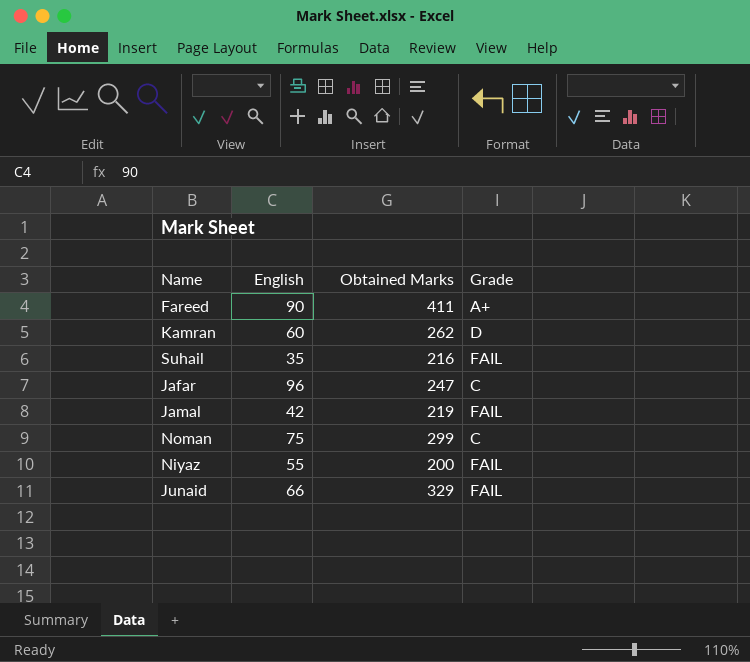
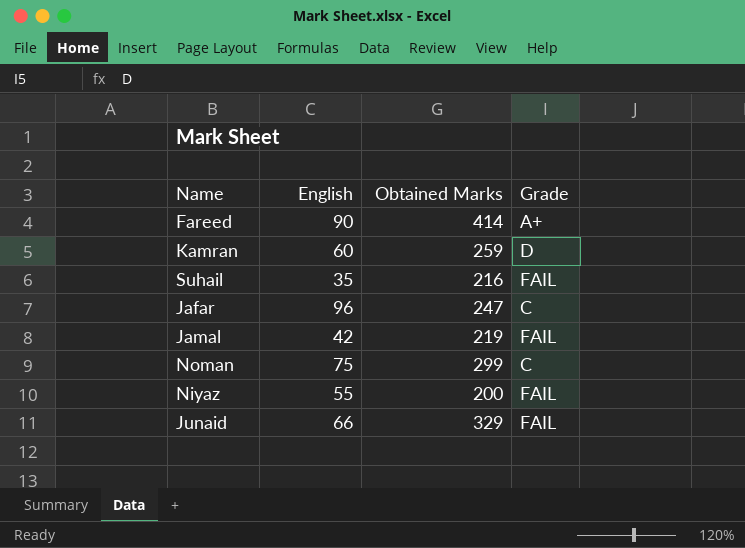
Fareed | Obtained Marks: 411 -> 414
Kamran | Obtained Marks: 262 -> 259

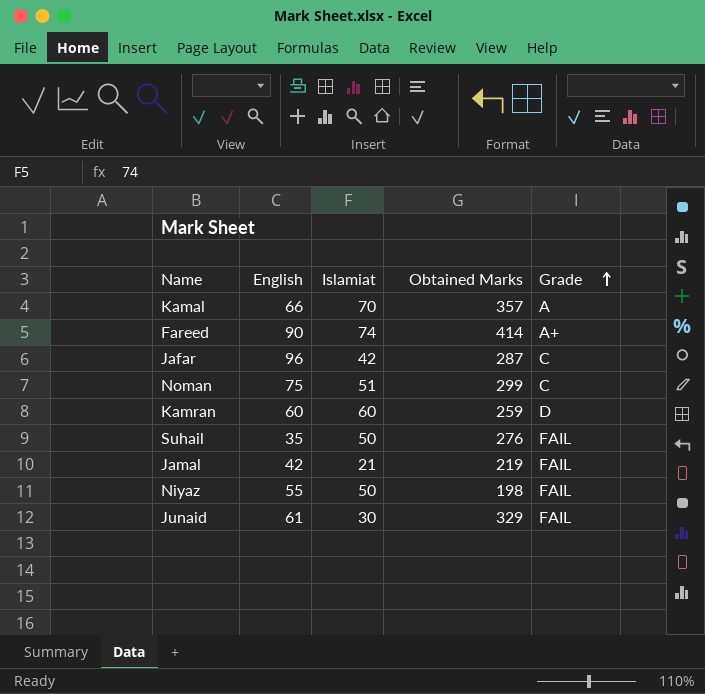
row order: none -> Grade ascending
column Islamiat | position: none -> 3
row Kamal: none -> 66 | 70 | 357 | A
Jafar | Obtained Marks: 247 -> 287
Suhail | Obtained Marks: 216 -> 276
Niyaz | Obtained Marks: 200 -> 198
Junaid | English: 66 -> 61

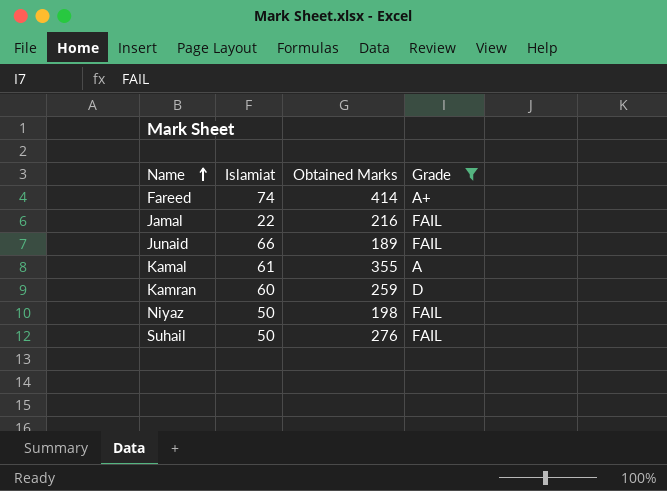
filter: none -> Grade != C
row order: Grade ascending -> Name ascending
column English | position: 2 -> none
Jamal | Islamiat: 21 -> 22
Jamal | Obtained Marks: 219 -> 216
Junaid | Islamiat: 30 -> 66
Junaid | Obtained Marks: 329 -> 189
Kamal | Islamiat: 70 -> 61
Kamal | Obtained Marks: 357 -> 355

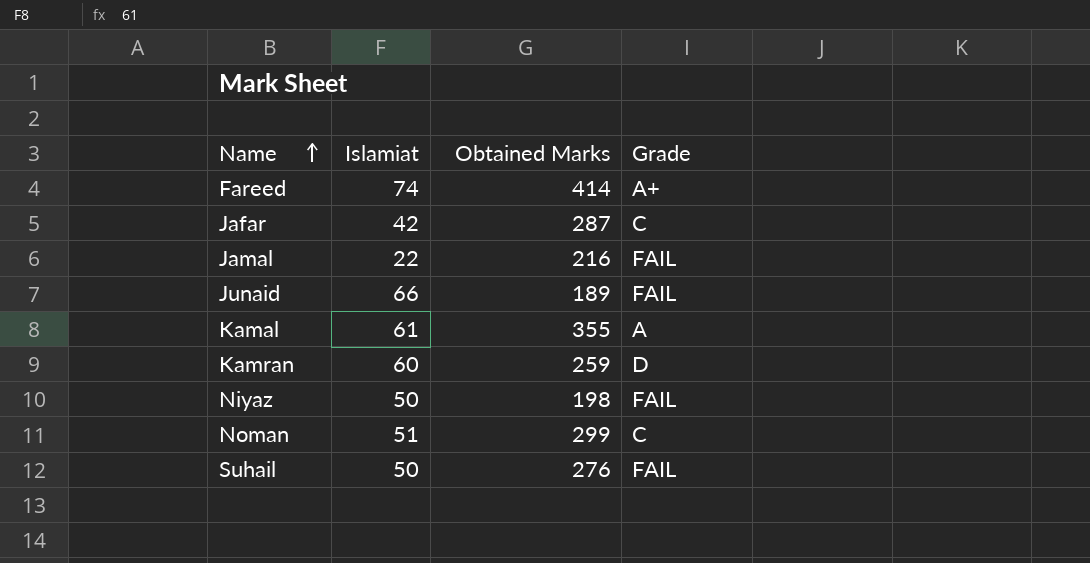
filter: Grade != C -> none

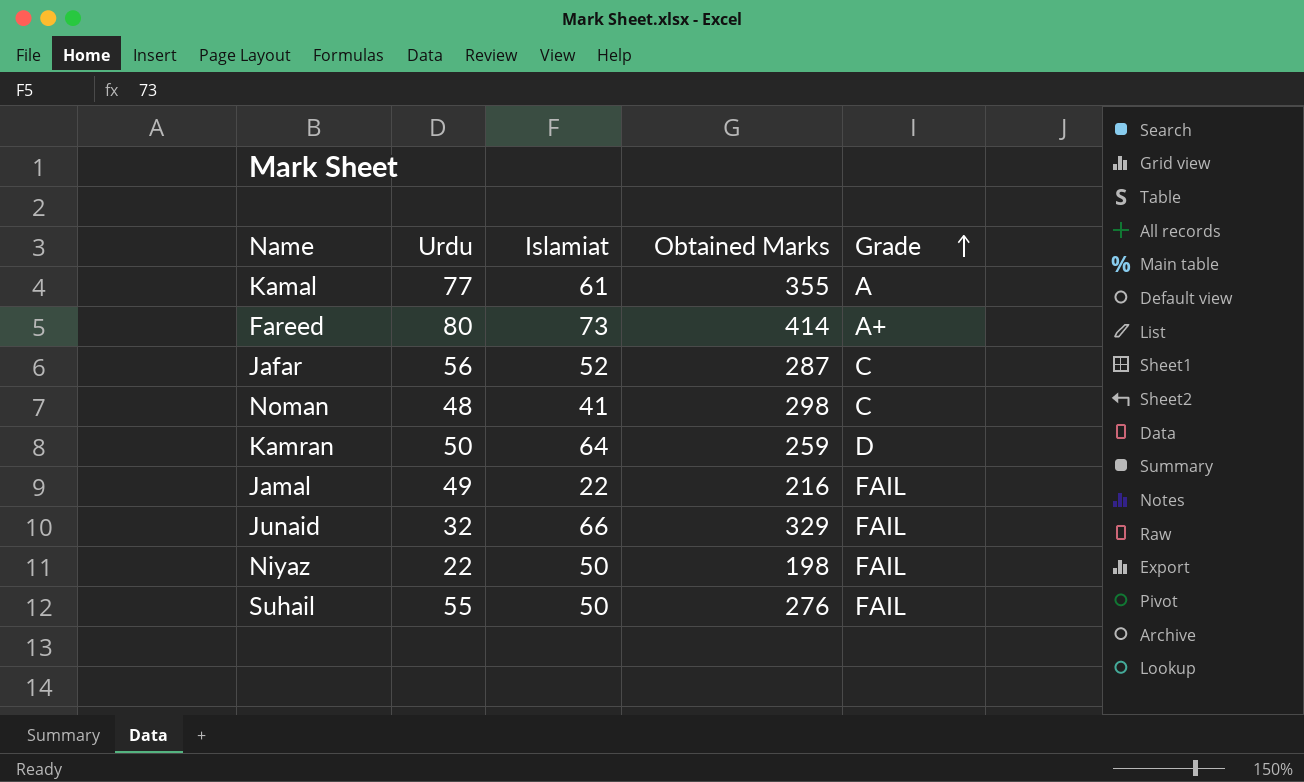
row order: Name ascending -> Grade ascending
column Urdu | position: none -> 2
Fareed | Islamiat: 74 -> 73
Jafar | Islamiat: 42 -> 52
Noman | Islamiat: 51 -> 41
Noman | Obtained Marks: 299 -> 298
Kamran | Islamiat: 60 -> 64
Junaid | Obtained Marks: 189 -> 329

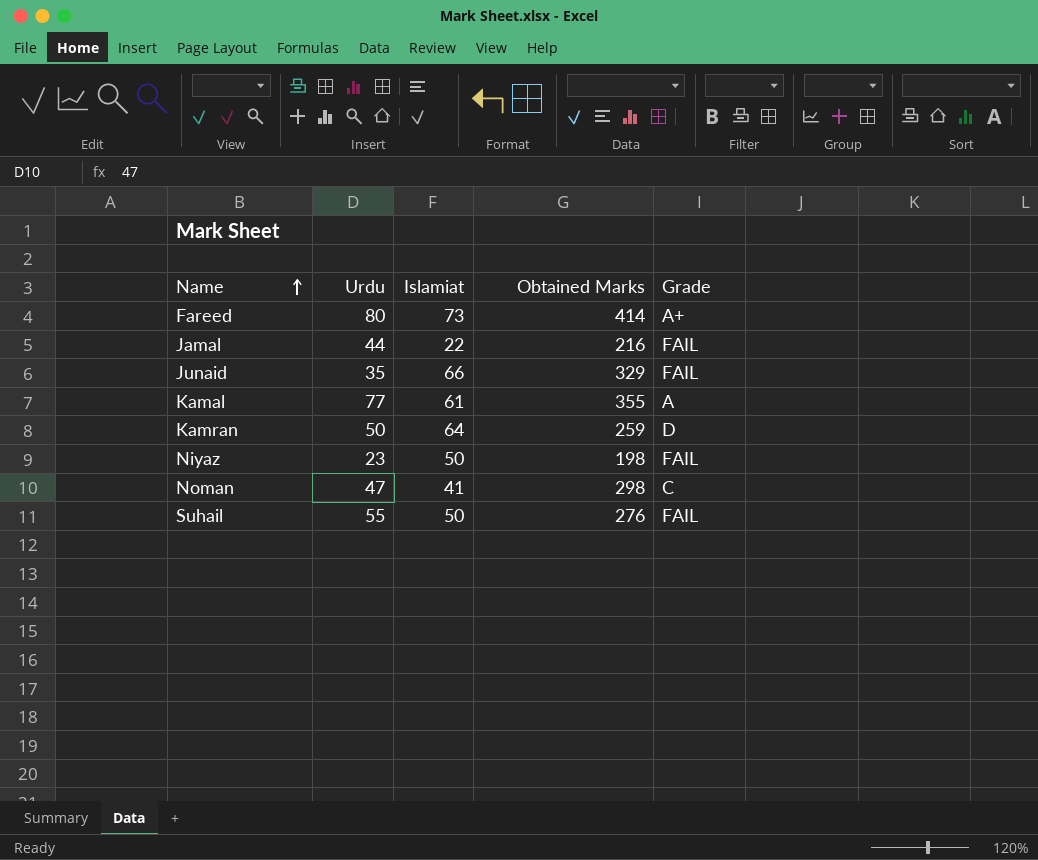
row order: Grade ascending -> Name ascending
row Jafar: 56 | 52 | 287 | C -> none
Jamal | Urdu: 49 -> 44
Junaid | Urdu: 32 -> 35
Niyaz | Urdu: 22 -> 23
Noman | Urdu: 48 -> 47

